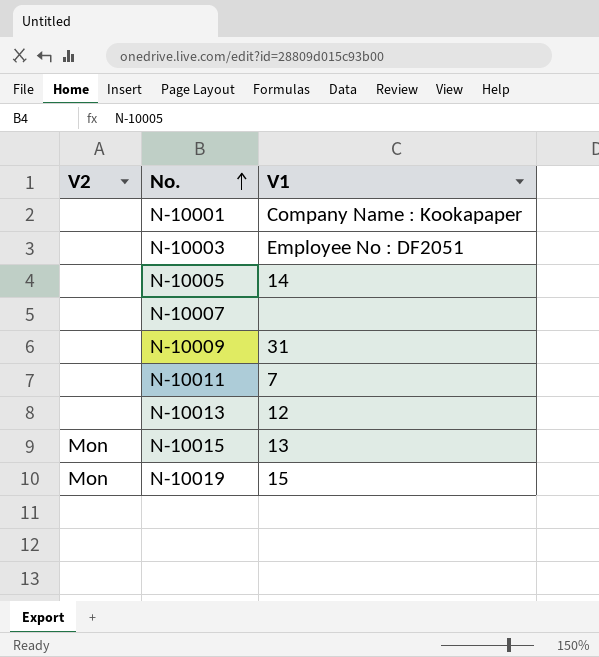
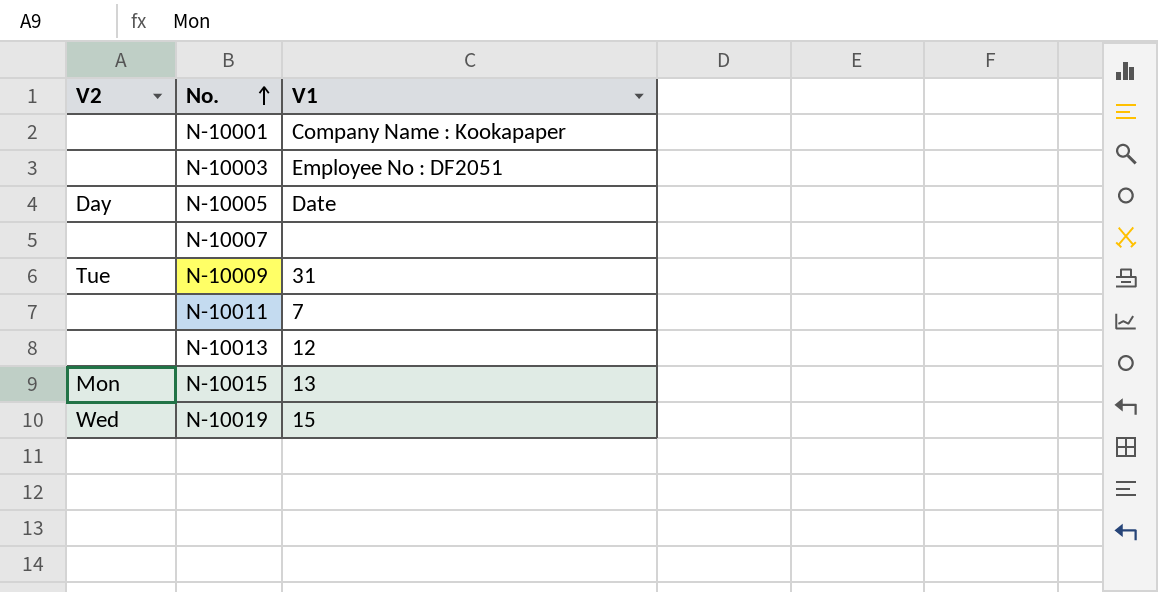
N-10005 | V2: none -> Day
N-10005 | V1: 14 -> Date
N-10009 | V2: none -> Tue
N-10019 | V2: Mon -> Wed

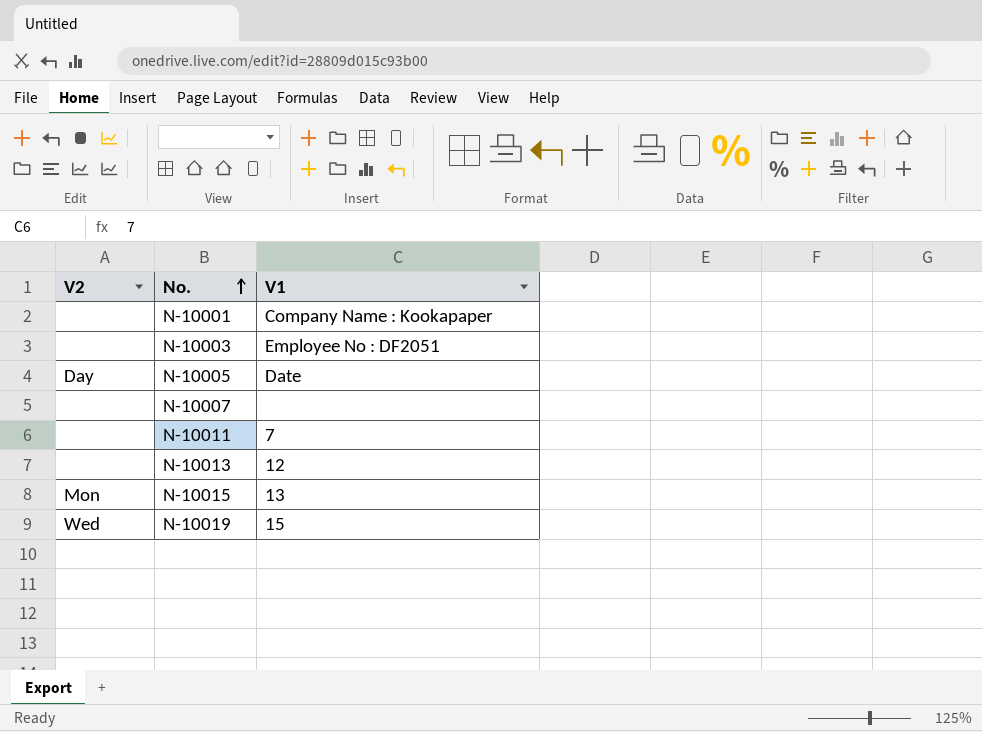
row N-10009: Tue | 31 -> none

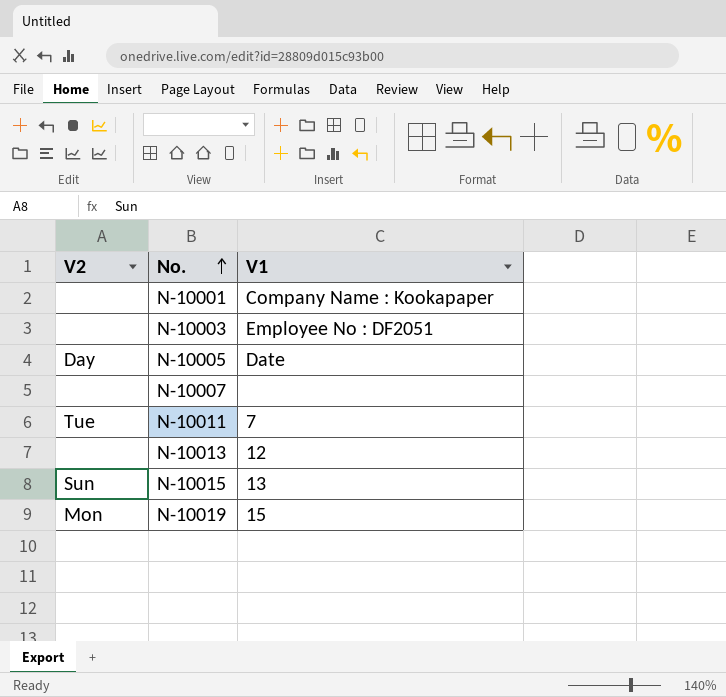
N-10011 | V2: none -> Tue
N-10015 | V2: Mon -> Sun
N-10019 | V2: Wed -> Mon

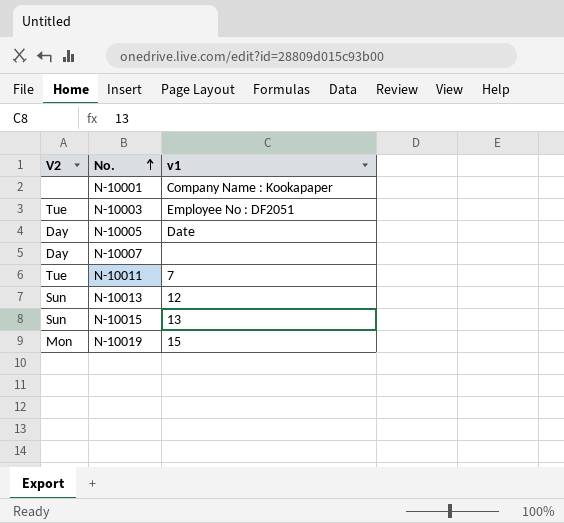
column name: V1 -> v1
N-10003 | V2: none -> Tue
N-10007 | V2: none -> Day
N-10013 | V2: none -> Sun

